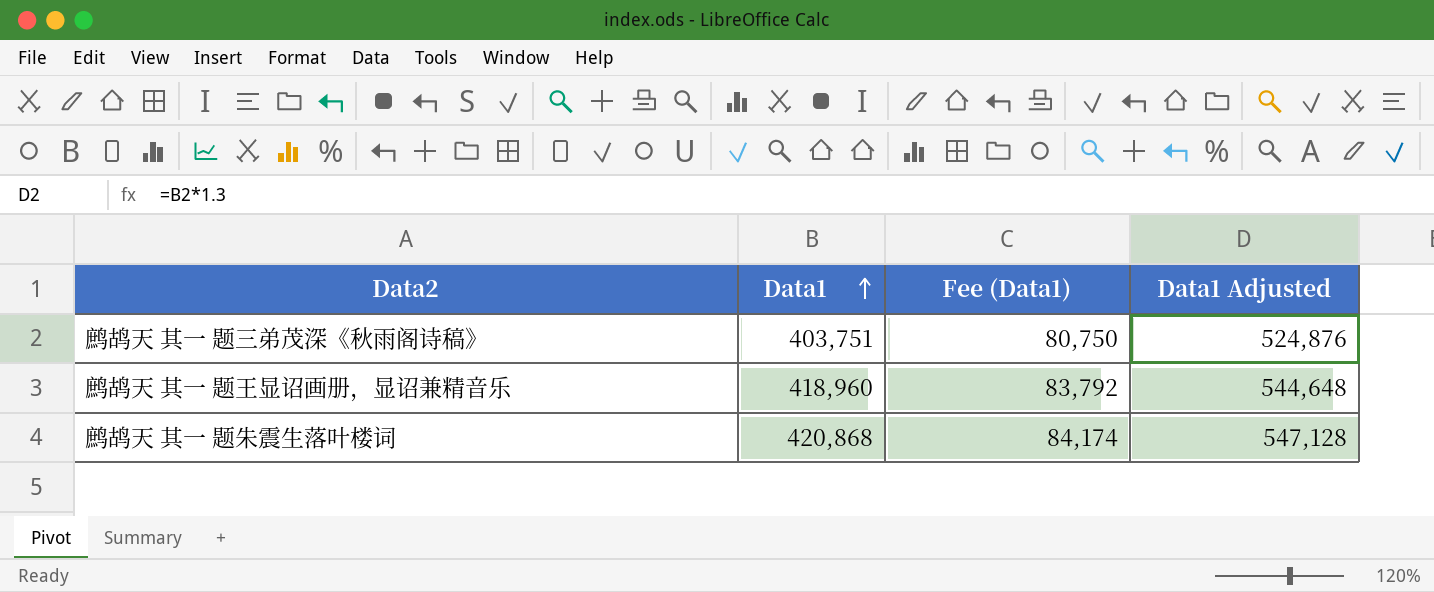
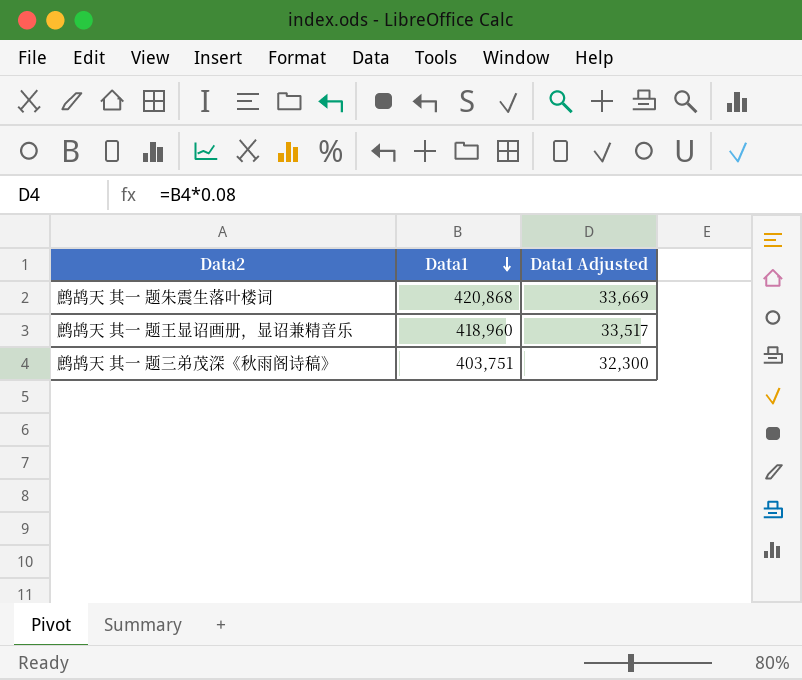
row order: Data1 ascending -> Data1 descending
column Fee (Data1) | formula: [Data1] * 0.2 -> none
column Data1 Adjusted | formula: [Data1] * 1.3 -> [Data1] * 0.08

